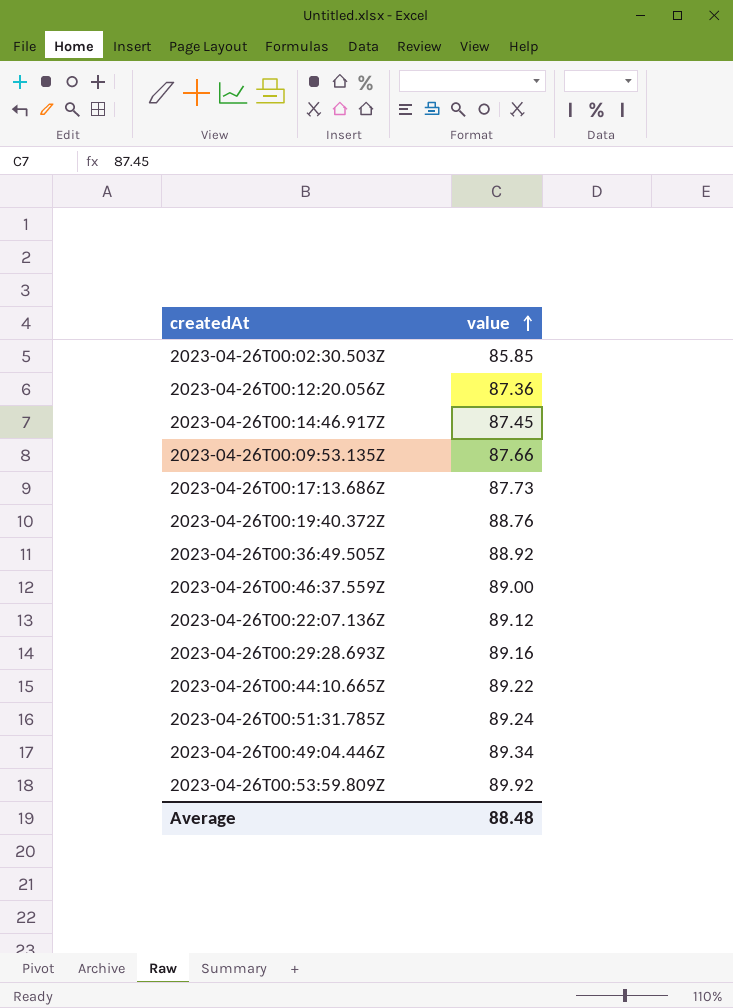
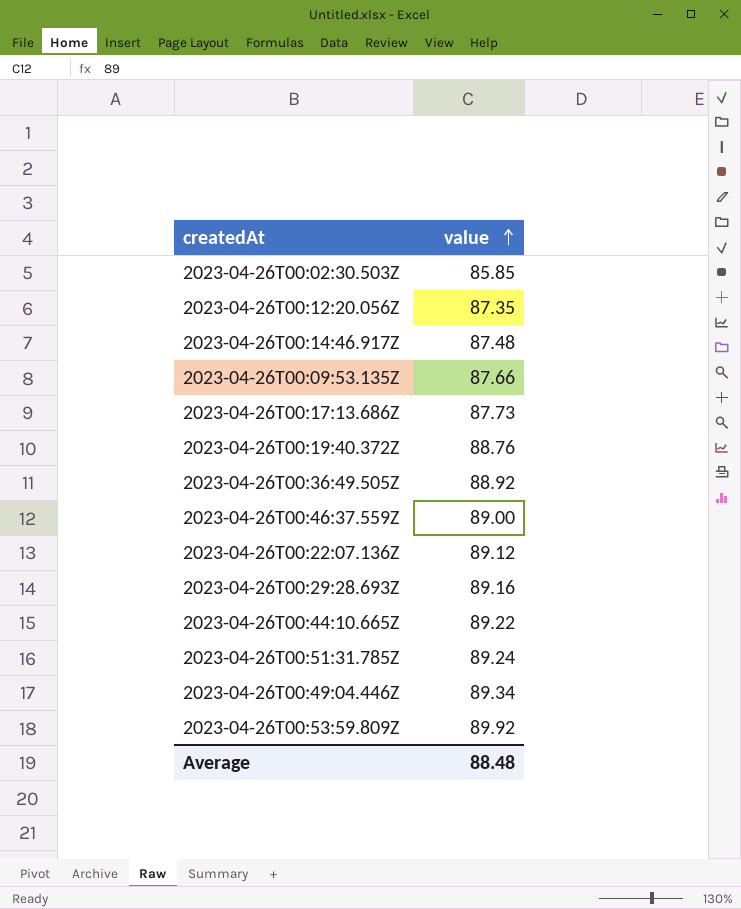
2023-04-26T00:12:20.056Z | value: 87.36 -> 87.35
2023-04-26T00:14:46.917Z | value: 87.45 -> 87.48

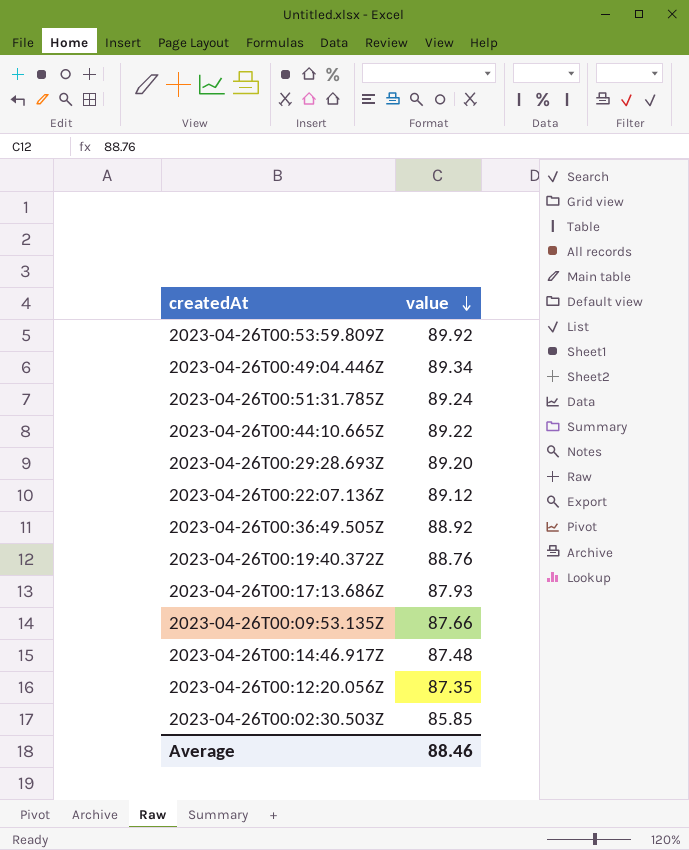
row order: value ascending -> value descending
row 2023-04-26T00:46:37.559Z: 89.00 -> none
2023-04-26T00:29:28.693Z | value: 89.16 -> 89.20
2023-04-26T00:17:13.686Z | value: 87.73 -> 87.93
Average | value: 88.48 -> 88.46

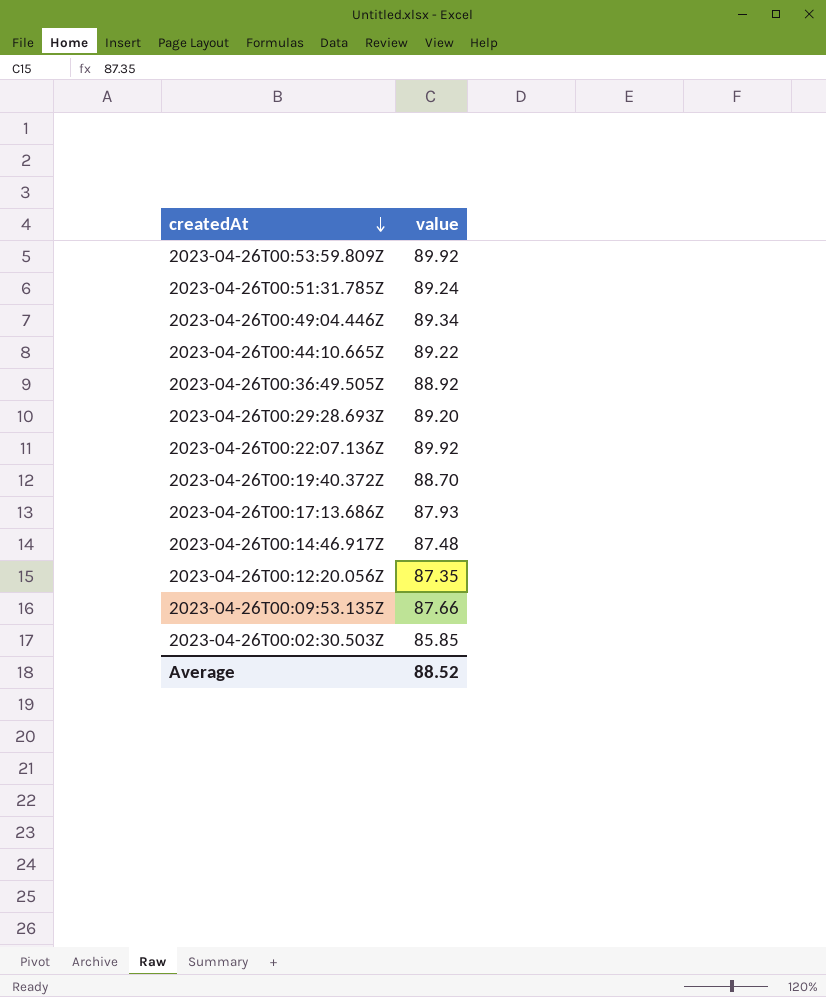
row order: value descending -> createdAt descending
2023-04-26T00:22:07.136Z | value: 89.12 -> 89.92
2023-04-26T00:19:40.372Z | value: 88.76 -> 88.70
Average | value: 88.46 -> 88.52

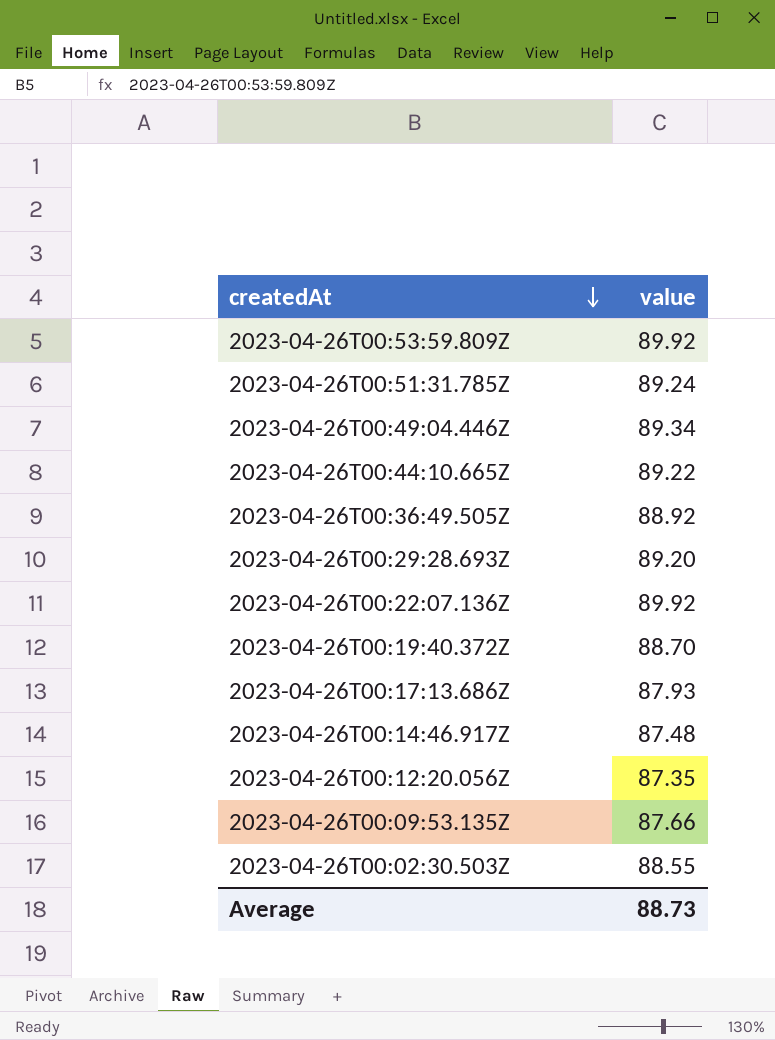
2023-04-26T00:02:30.503Z | value: 85.85 -> 88.55
Average | value: 88.52 -> 88.73

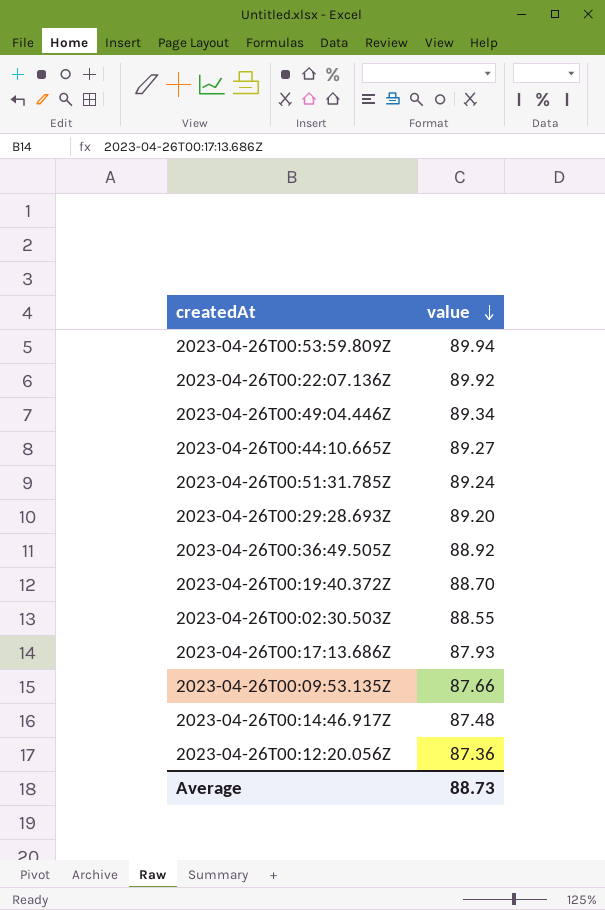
row order: createdAt descending -> value descending
2023-04-26T00:53:59.809Z | value: 89.92 -> 89.94
2023-04-26T00:44:10.665Z | value: 89.22 -> 89.27
2023-04-26T00:12:20.056Z | value: 87.35 -> 87.36

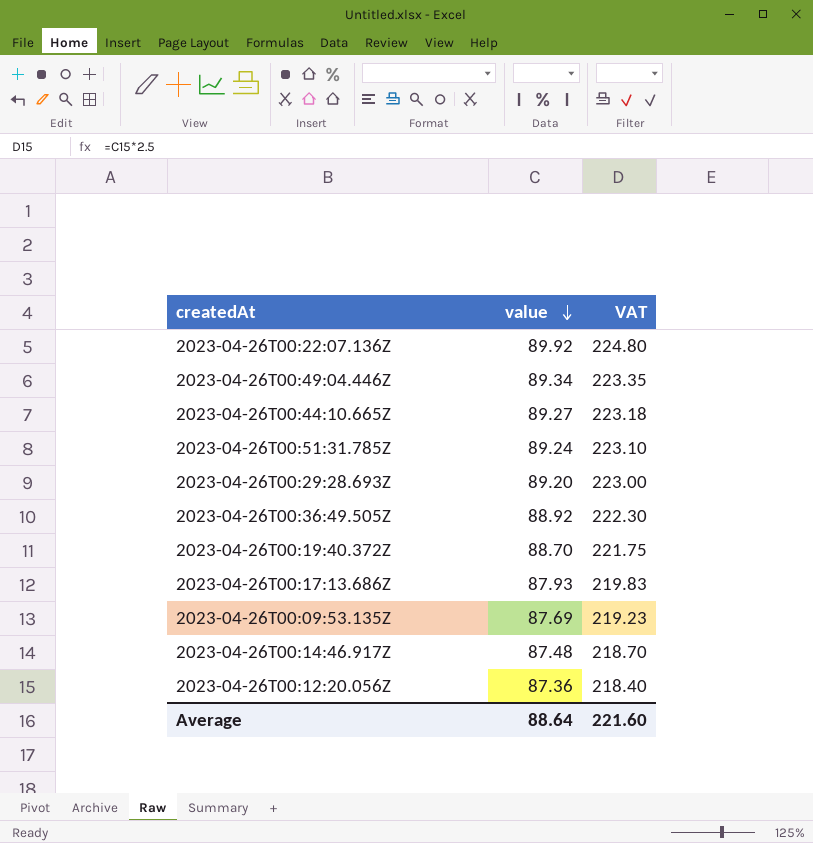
column VAT | formula: none -> [value] * 2.5
row 2023-04-26T00:53:59.809Z: 89.94 -> none
row 2023-04-26T00:02:30.503Z: 88.55 -> none
2023-04-26T00:09:53.135Z | value: 87.66 -> 87.69
Average | value: 88.73 -> 88.64

